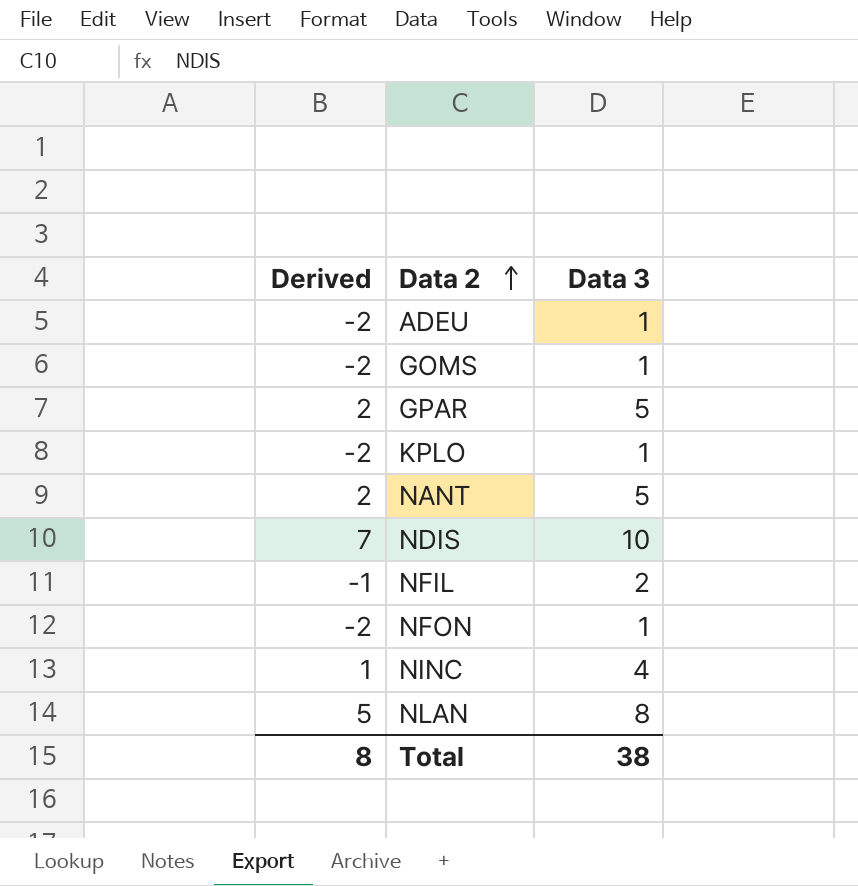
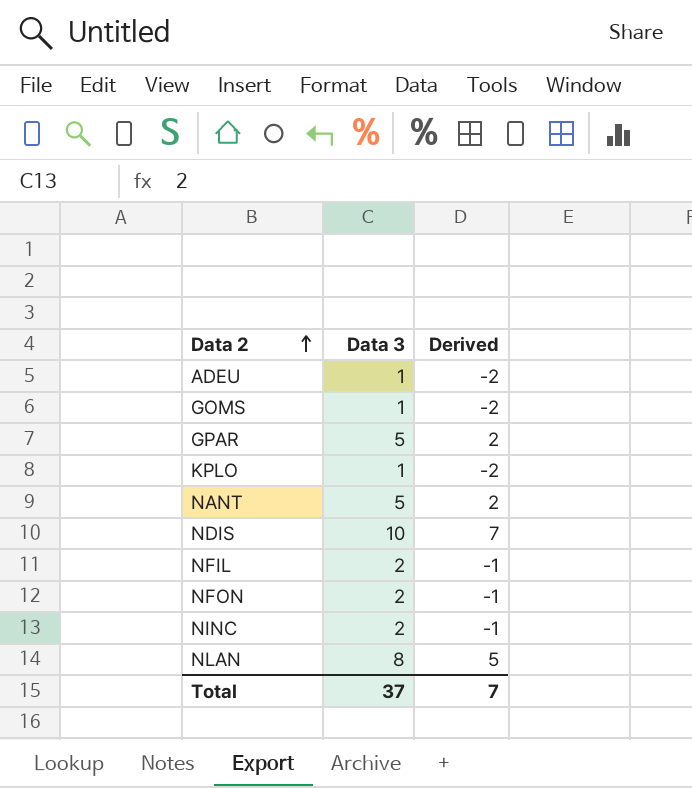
column Derived | position: 1 -> 3
NFON | Data 3: 1 -> 2
NFON | Derived: -2 -> -1
NINC | Data 3: 4 -> 2
NINC | Derived: 1 -> -1
Total | Data 3: 38 -> 37
Total | Derived: 8 -> 7

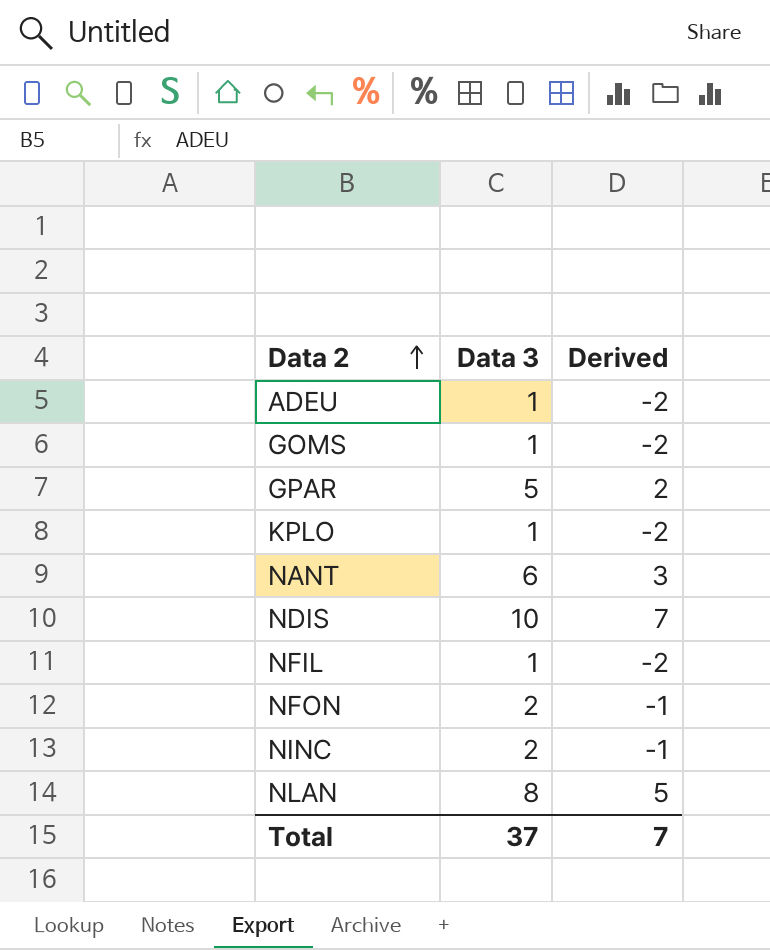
NANT | Data 3: 5 -> 6
NANT | Derived: 2 -> 3
NFIL | Data 3: 2 -> 1
NFIL | Derived: -1 -> -2

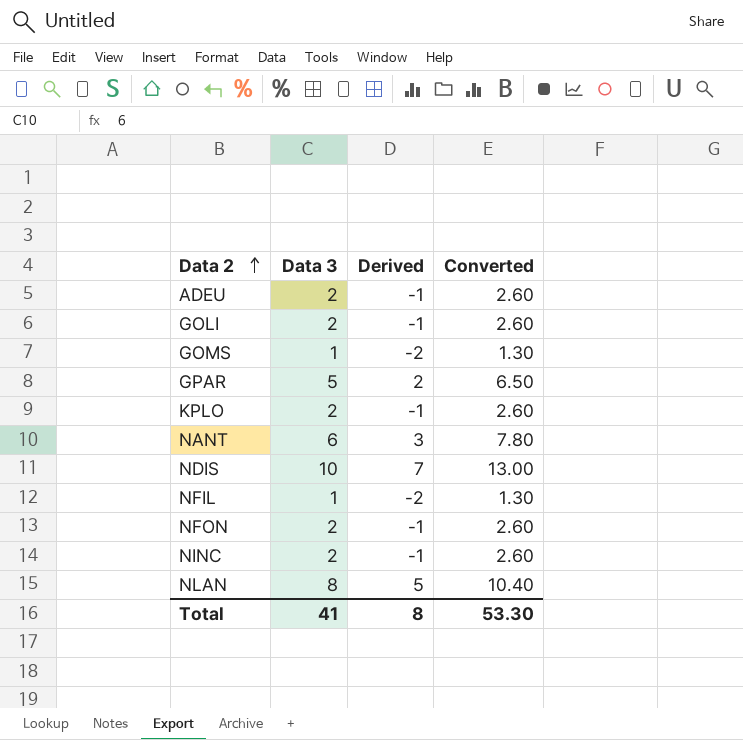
column Converted | formula: none -> [Data 3] * 1.3
ADEU | Data 3: 1 -> 2
ADEU | Derived: -2 -> -1
row GOLI: none -> 2 | -1 | 2.60
KPLO | Data 3: 1 -> 2
KPLO | Derived: -2 -> -1
Total | Data 3: 37 -> 41
Total | Derived: 7 -> 8

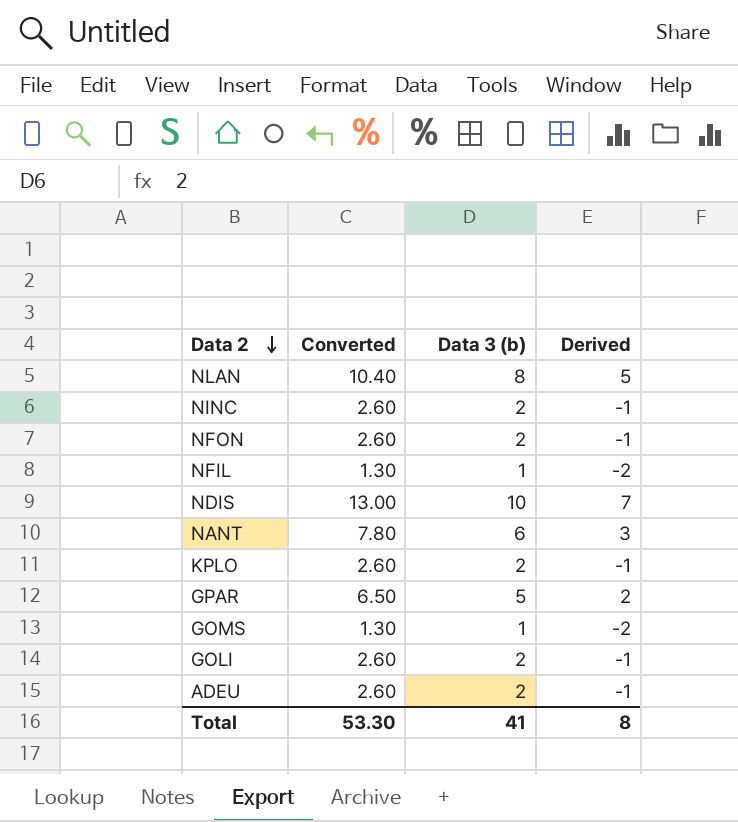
row order: Data 2 ascending -> Data 2 descending
column Converted | position: 4 -> 2
column name: Data 3 -> Data 3 (b)

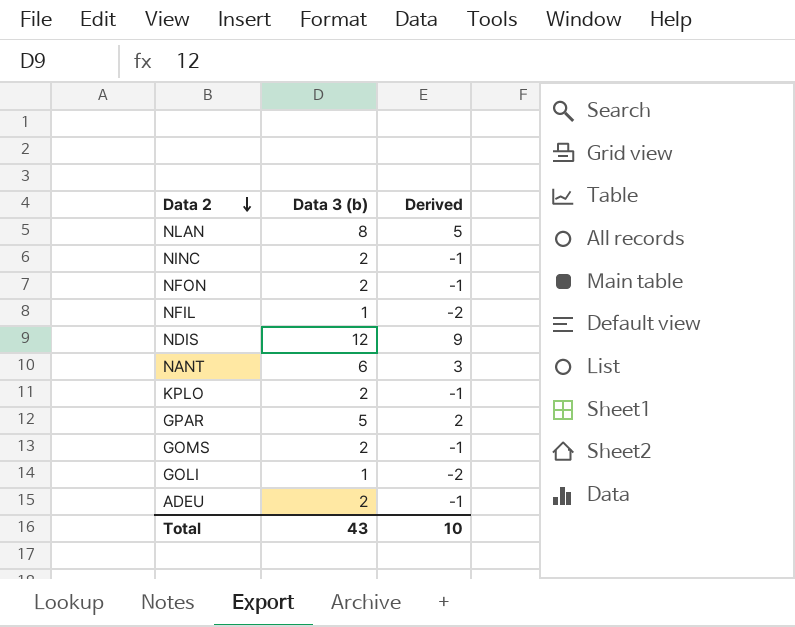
column Converted | formula: [Data 3 (b)] * 1.3 -> none
NDIS | Data 3 (b): 10 -> 12
NDIS | Derived: 7 -> 9
GOMS | Data 3 (b): 1 -> 2
GOMS | Derived: -2 -> -1
GOLI | Data 3 (b): 2 -> 1
GOLI | Derived: -1 -> -2
Total | Data 3 (b): 41 -> 43
Total | Derived: 8 -> 10

